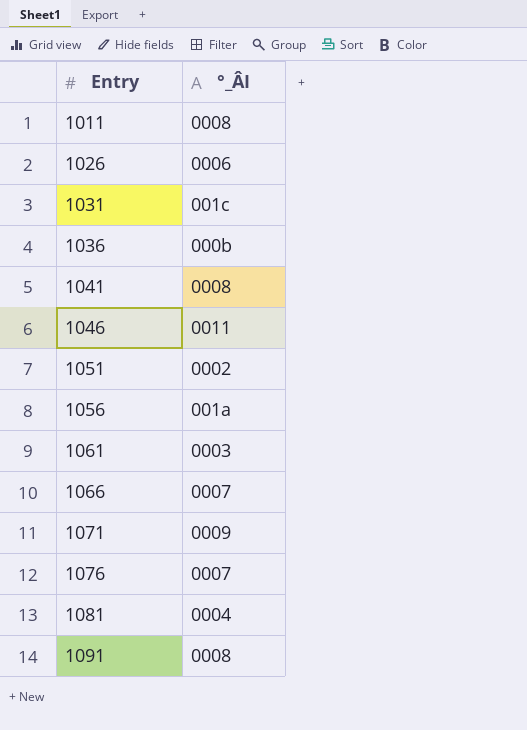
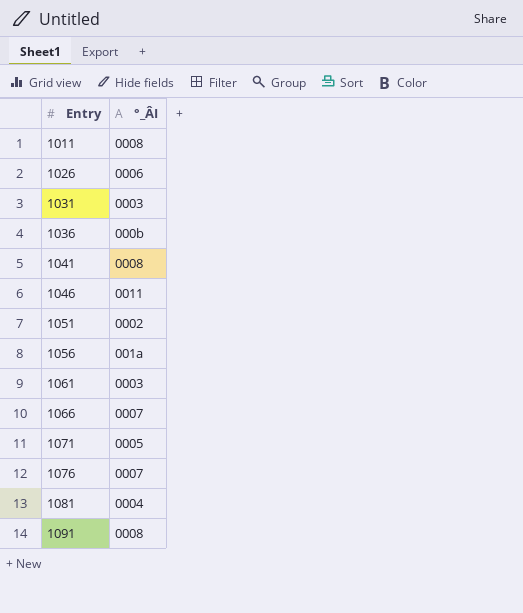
1031 | °_ÂI: 001c -> 0003
1071 | °_ÂI: 0009 -> 0005

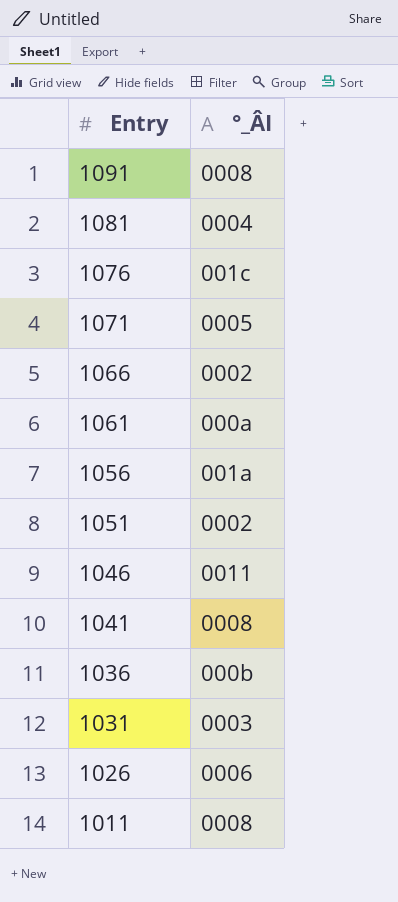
row order: Entry ascending -> Entry descending
1076 | °_ÂI: 0007 -> 001c
1066 | °_ÂI: 0007 -> 0002
1061 | °_ÂI: 0003 -> 000a

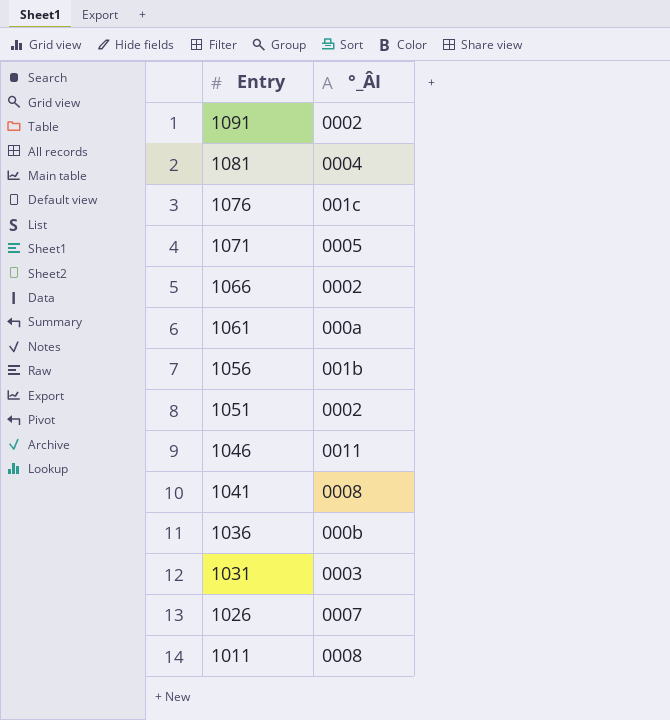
1091 | °_ÂI: 0008 -> 0002
1056 | °_ÂI: 001a -> 001b
1026 | °_ÂI: 0006 -> 0007

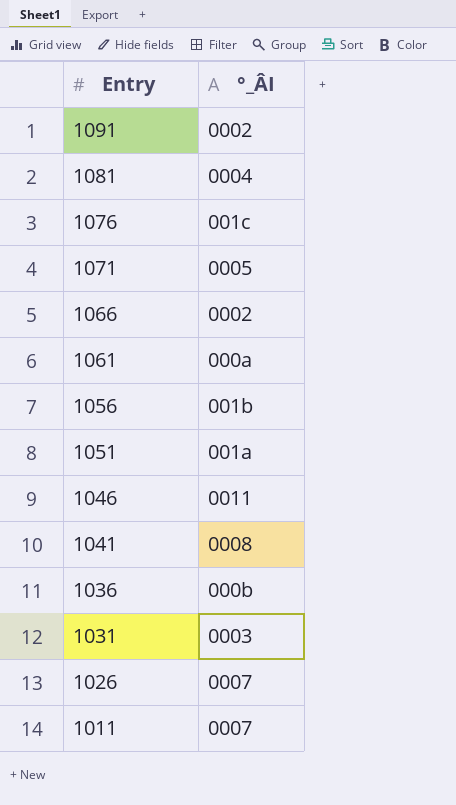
1051 | °_ÂI: 0002 -> 001a
1011 | °_ÂI: 0008 -> 0007

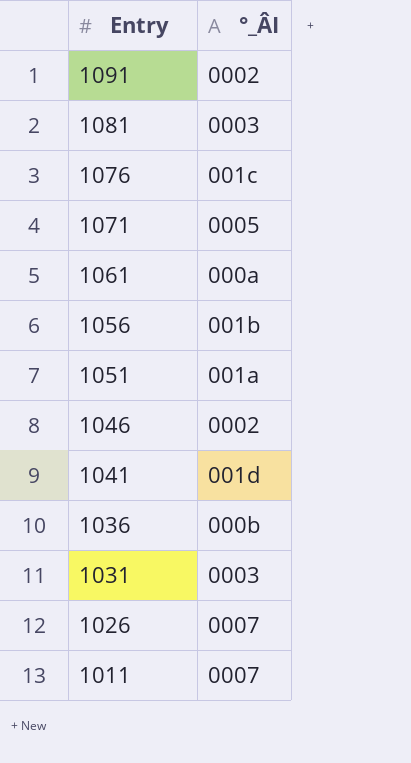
row 1066: 0002 -> none
1081 | °_ÂI: 0004 -> 0003
1046 | °_ÂI: 0011 -> 0002
1041 | °_ÂI: 0008 -> 001d

